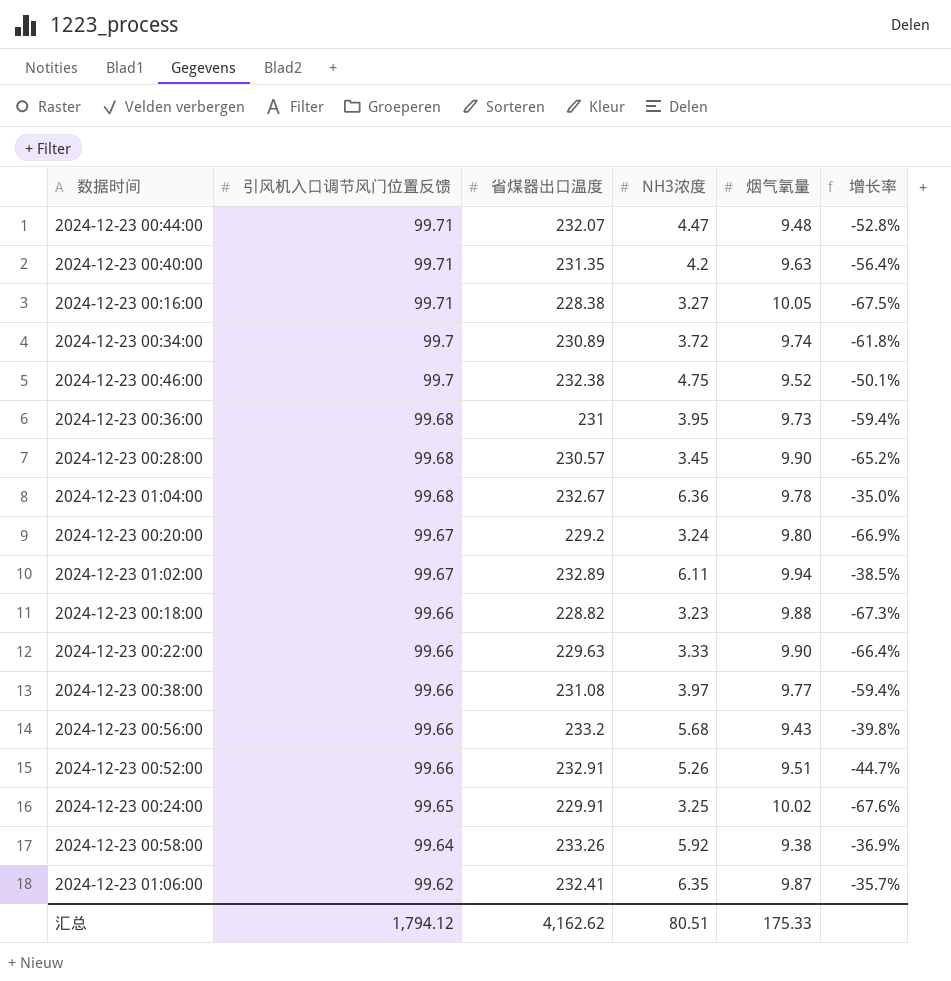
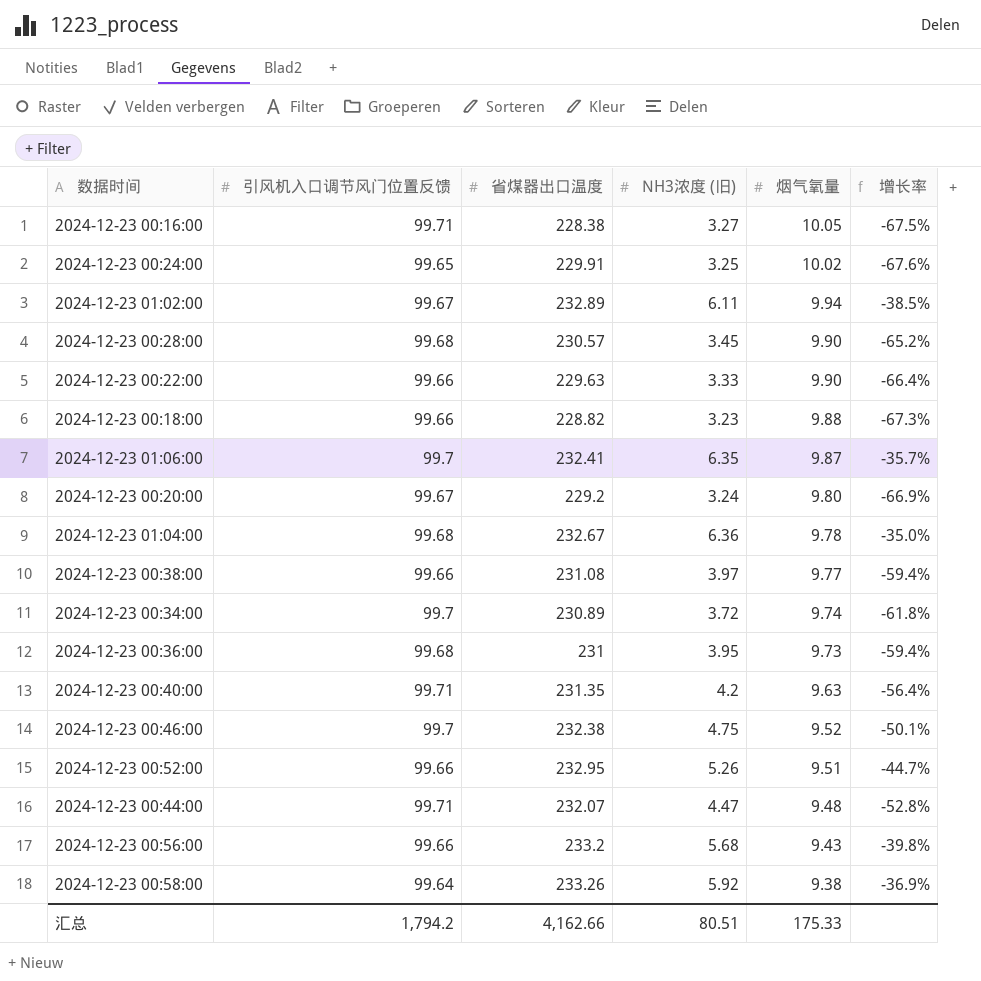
row order: 引风机入口调节风门位置反馈 descending -> 烟气氧量 descending
column name: NH3浓度 -> NH3浓度 (旧)
2024-12-23 01:06:00 | 引风机入口调节风门位置反馈: 99.62 -> 99.7
2024-12-23 00:52:00 | 省煤器出口温度: 232.91 -> 232.95
汇总 | 引风机入口调节风门位置反馈: 1,794.12 -> 1,794.2
汇总 | 省煤器出口温度: 4,162.62 -> 4,162.66

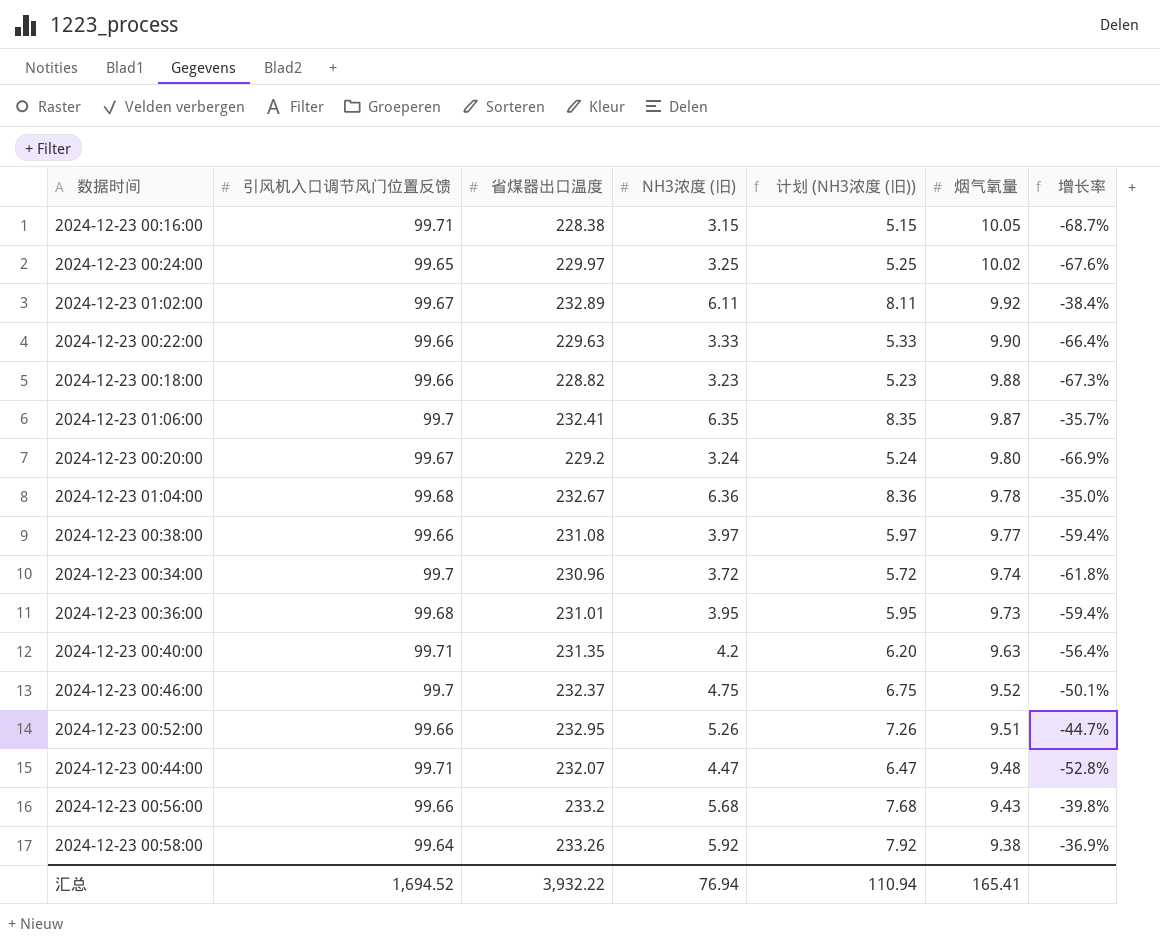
column 计划 (NH3浓度 (旧)) | formula: none -> [NH3浓度 (旧)] + 2
row 2024-12-23 00:28:00: 99.68 | 230.57 | 3.45 | 9.90 | -65.2% -> none
2024-12-23 00:16:00 | NH3浓度 (旧): 3.27 -> 3.15
2024-12-23 00:16:00 | 增长率: -67.5% -> -68.7%
2024-12-23 00:24:00 | 省煤器出口温度: 229.91 -> 229.97
2024-12-23 01:02:00 | 烟气氧量: 9.94 -> 9.92
2024-12-23 01:02:00 | 增长率: -38.5% -> -38.4%
2024-12-23 00:34:00 | 省煤器出口温度: 230.89 -> 230.96
2024-12-23 00:36:00 | 省煤器出口温度: 231 -> 231.01
2024-12-23 00:46:00 | 省煤器出口温度: 232.38 -> 232.37
汇总 | 引风机入口调节风门位置反馈: 1,794.2 -> 1,694.52
汇总 | 省煤器出口温度: 4,162.66 -> 3,932.22
汇总 | NH3浓度 (旧): 80.51 -> 76.94
汇总 | 烟气氧量: 175.33 -> 165.41

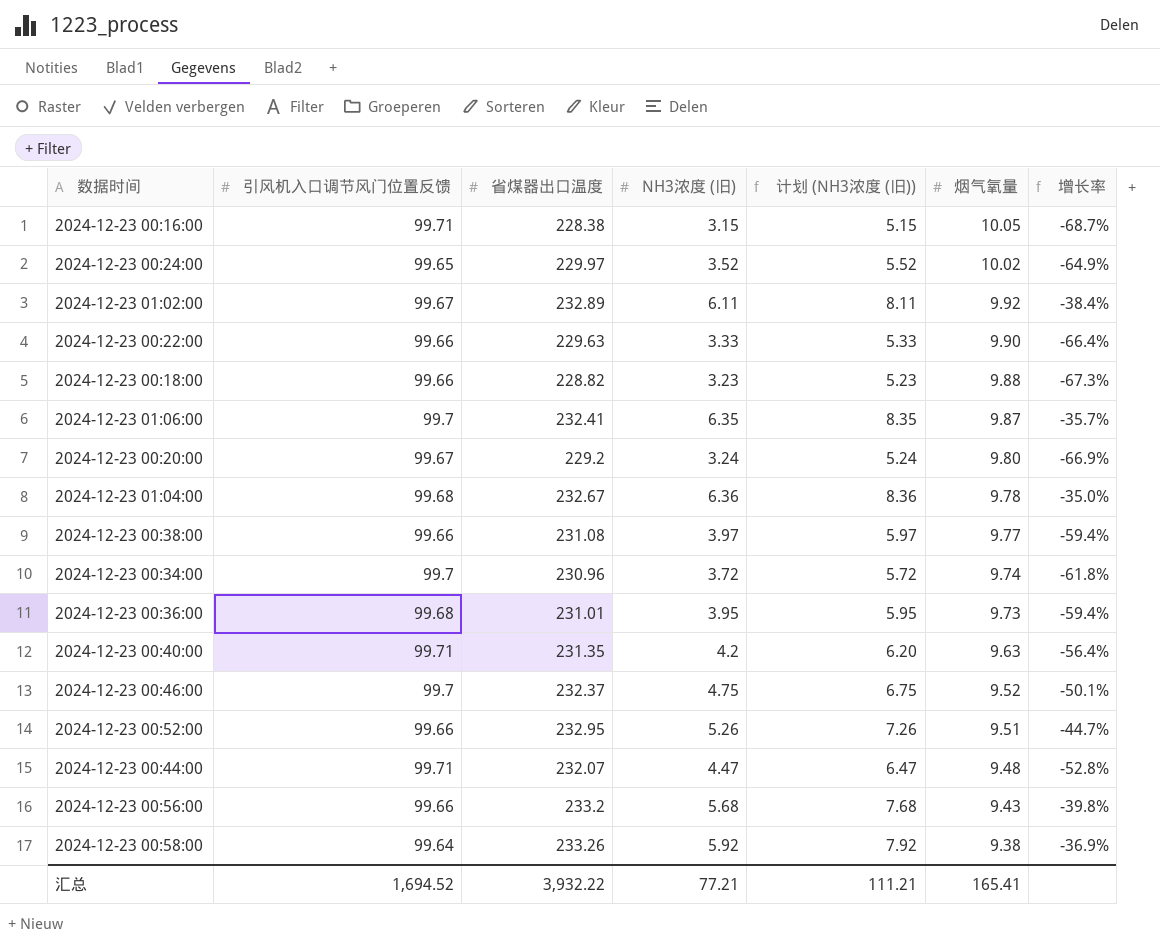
2024-12-23 00:24:00 | NH3浓度 (旧): 3.25 -> 3.52
2024-12-23 00:24:00 | 计划 (NH3浓度 (旧)): 5.25 -> 5.52
2024-12-23 00:24:00 | 增长率: -67.6% -> -64.9%
汇总 | NH3浓度 (旧): 76.94 -> 77.21
汇总 | 计划 (NH3浓度 (旧)): 110.94 -> 111.21

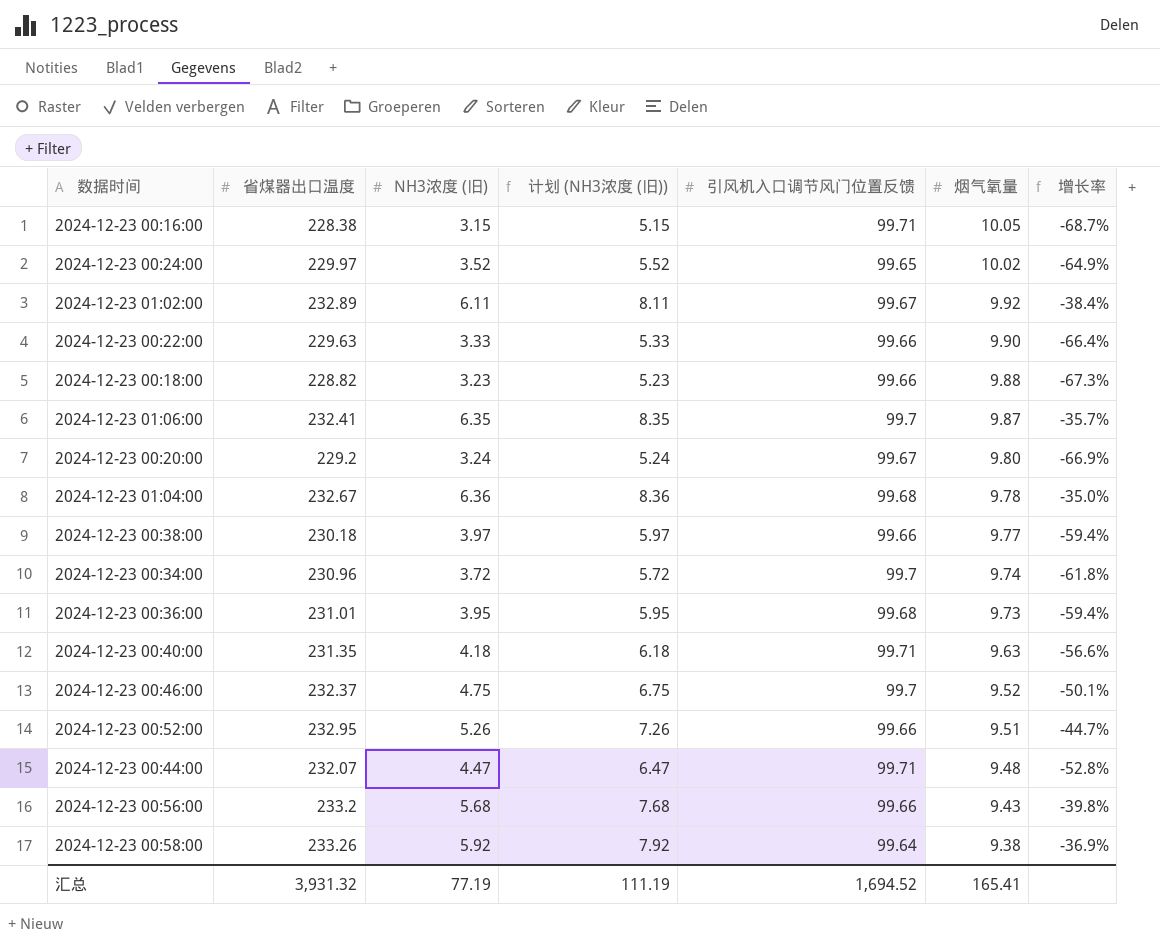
column 引风机入口调节风门位置反馈 | position: 2 -> 5
2024-12-23 00:38:00 | 省煤器出口温度: 231.08 -> 230.18
2024-12-23 00:40:00 | NH3浓度 (旧): 4.2 -> 4.18
2024-12-23 00:40:00 | 计划 (NH3浓度 (旧)): 6.20 -> 6.18
2024-12-23 00:40:00 | 增长率: -56.4% -> -56.6%
汇总 | 省煤器出口温度: 3,932.22 -> 3,931.32
汇总 | NH3浓度 (旧): 77.21 -> 77.19
汇总 | 计划 (NH3浓度 (旧)): 111.21 -> 111.19

